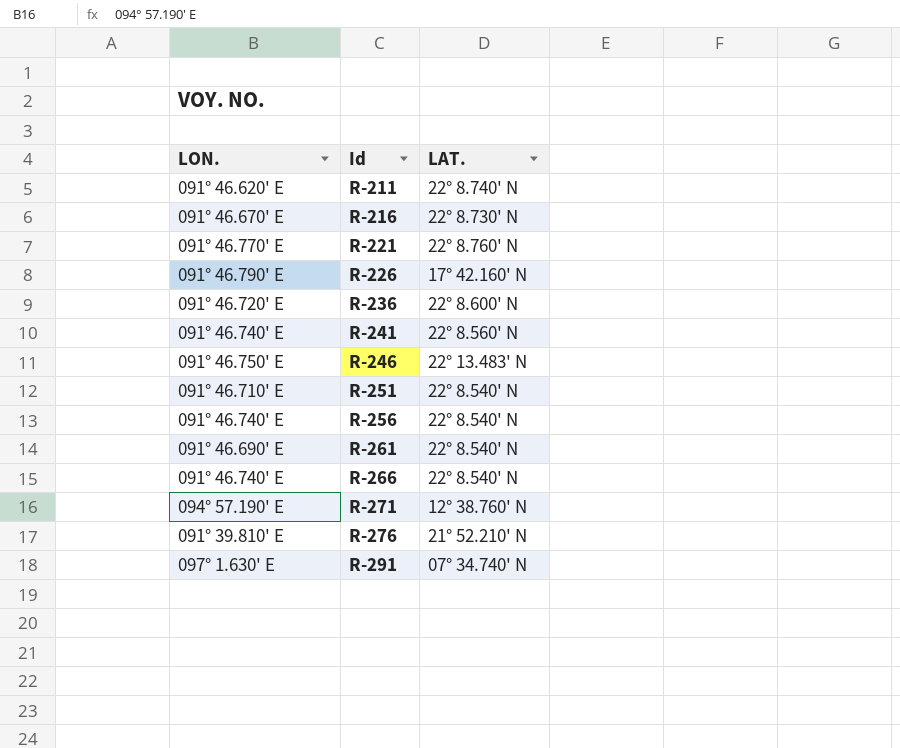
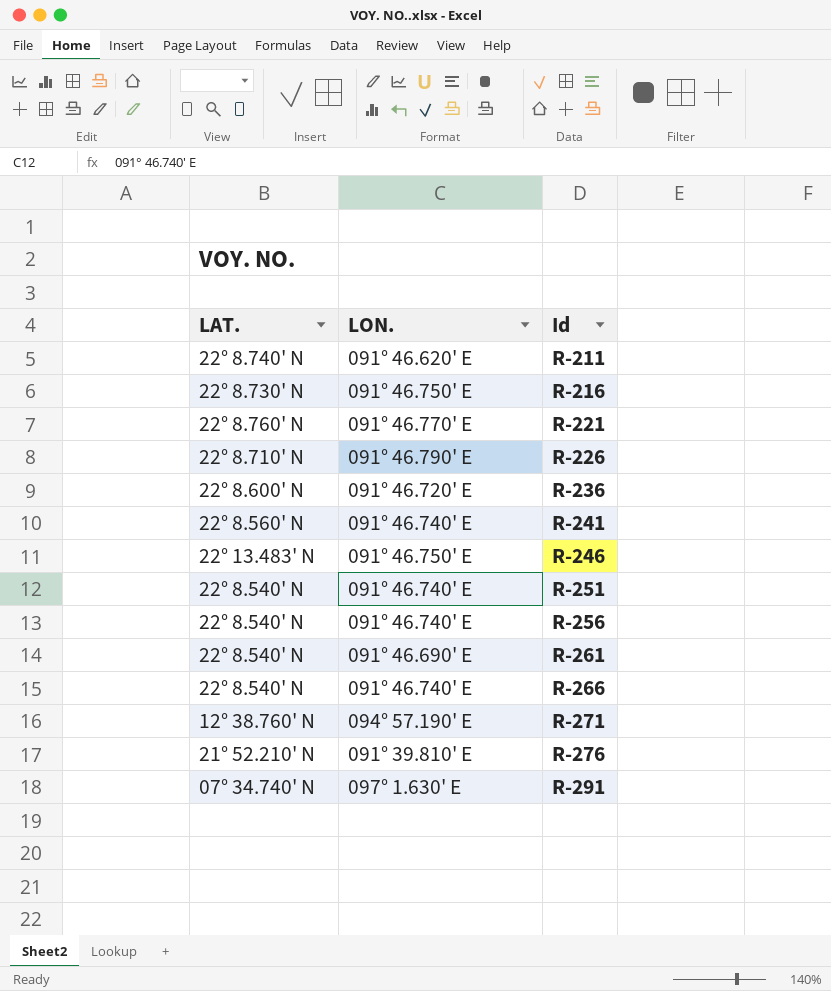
column LAT. | position: 3 -> 1
R-216 | LON.: 091° 46.670' E -> 091° 46.750' E
R-226 | LAT.: 17° 42.160' N -> 22° 8.710' N
R-251 | LON.: 091° 46.710' E -> 091° 46.740' E

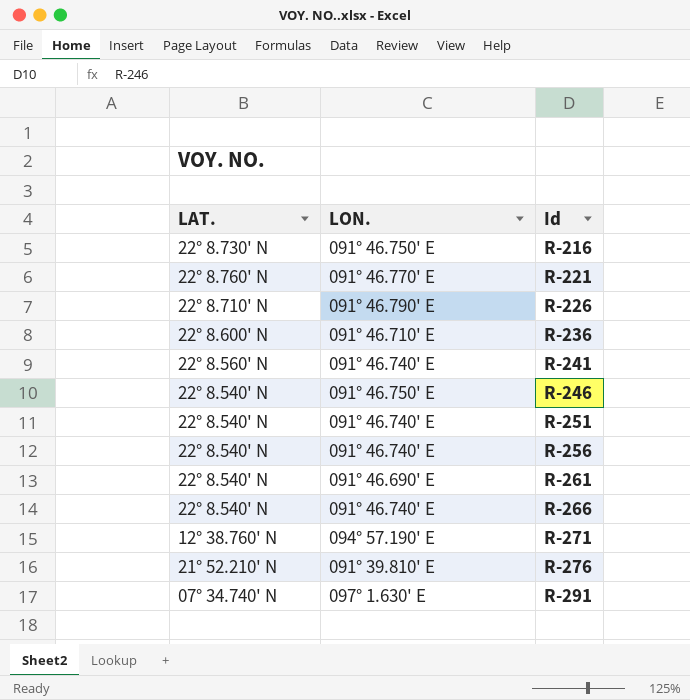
row R-211: 22° 8.740' N | 091° 46.620' E -> none
R-236 | LON.: 091° 46.720' E -> 091° 46.710' E
R-246 | LAT.: 22° 13.483' N -> 22° 8.540' N

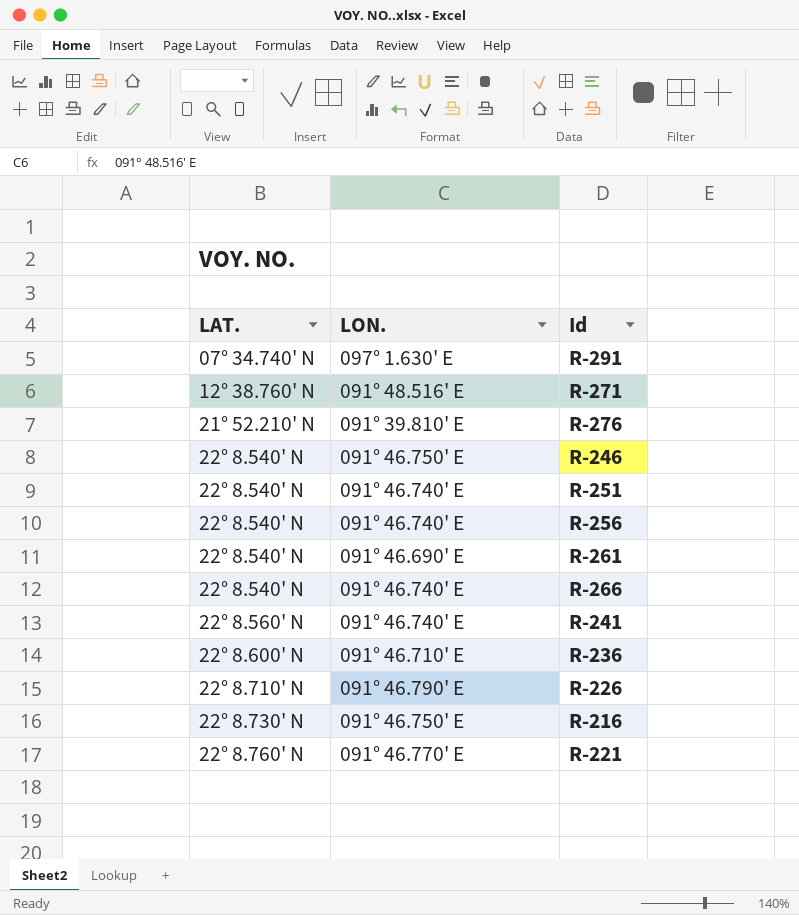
row order: Id ascending -> LAT. ascending
R-271 | LON.: 094° 57.190' E -> 091° 48.516' E

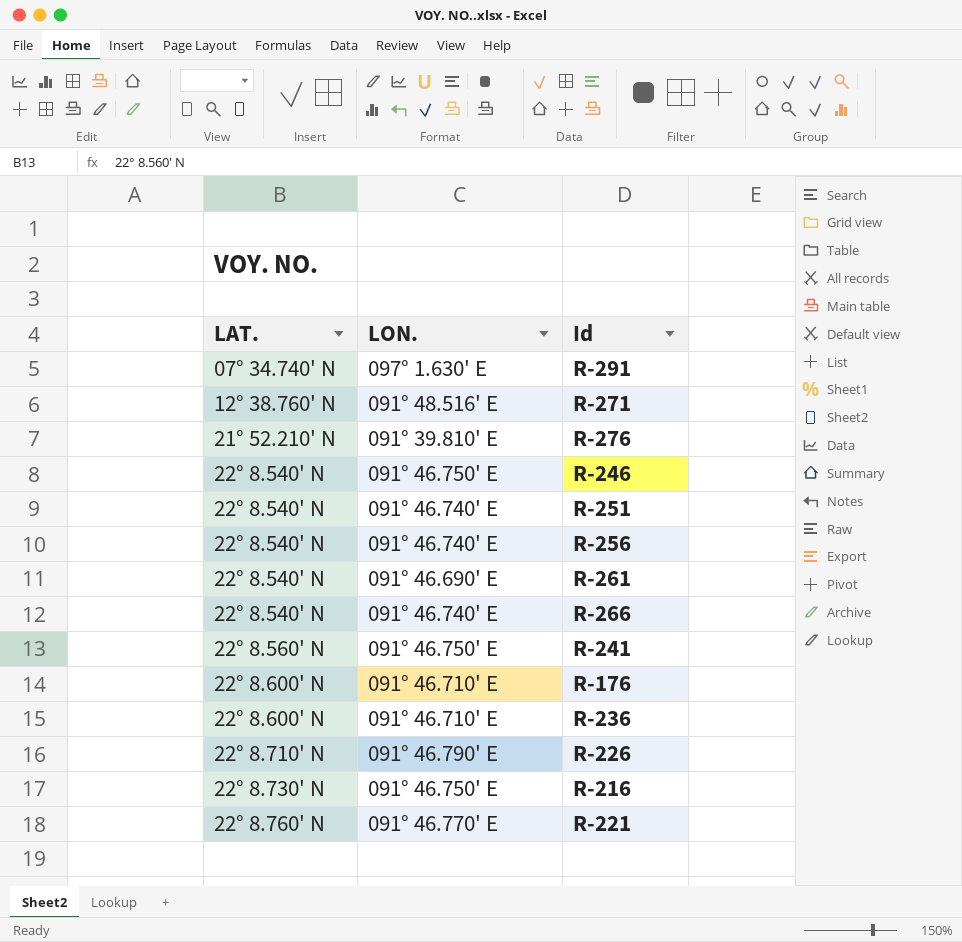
R-241 | LON.: 091° 46.740' E -> 091° 46.750' E
row R-176: none -> 22° 8.600' N | 091° 46.710' E

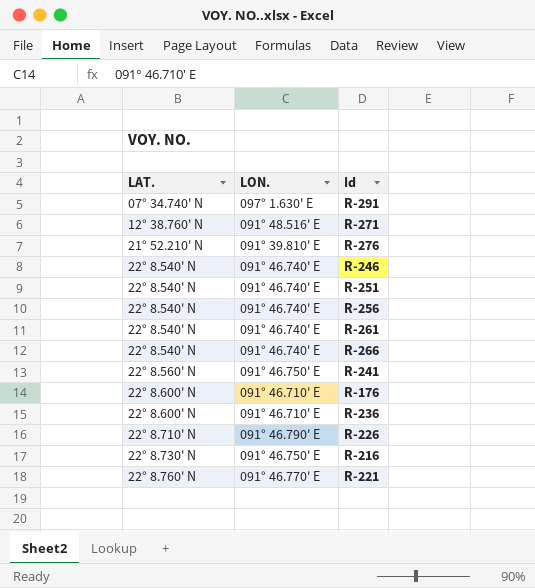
R-246 | LON.: 091° 46.750' E -> 091° 46.740' E
R-261 | LON.: 091° 46.690' E -> 091° 46.740' E

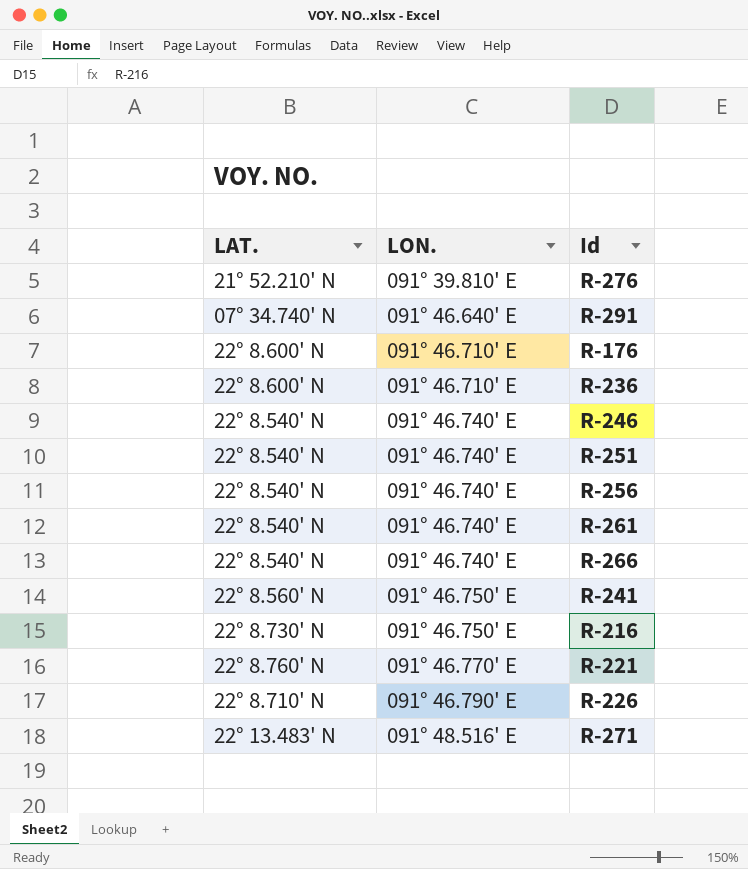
row order: LAT. ascending -> LON. ascending
R-291 | LON.: 097° 1.630' E -> 091° 46.640' E
R-271 | LAT.: 12° 38.760' N -> 22° 13.483' N

